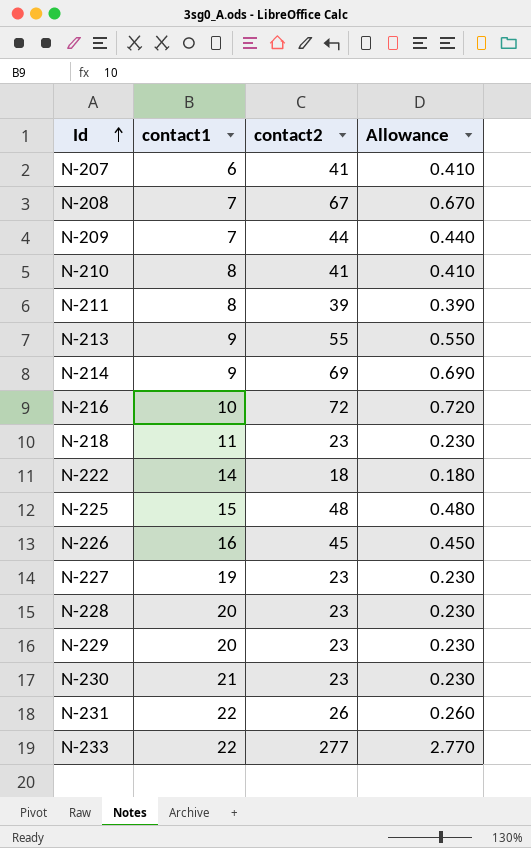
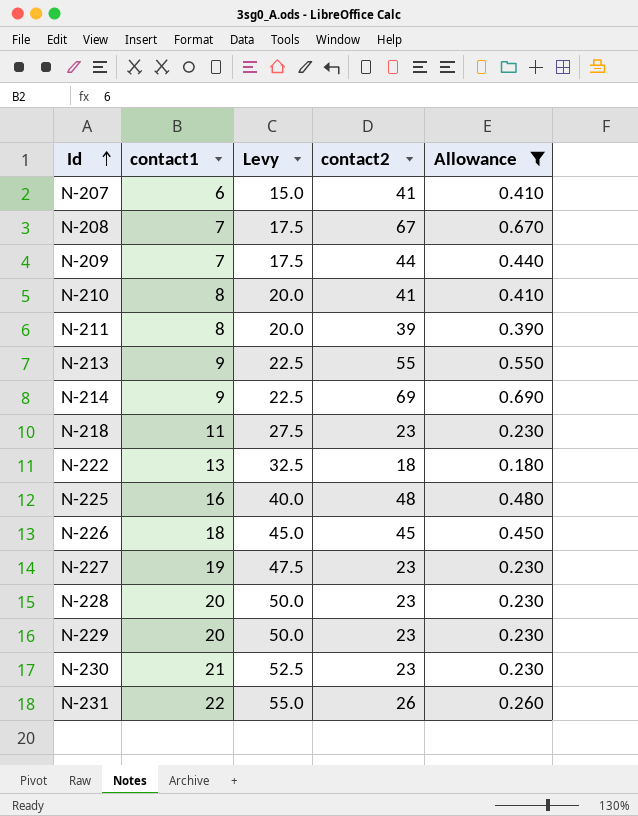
filter: none -> Allowance <= 0.690
column Levy | formula: none -> [contact1] * 2.5
N-222 | contact1: 14 -> 13
N-225 | contact1: 15 -> 16
N-226 | contact1: 16 -> 18

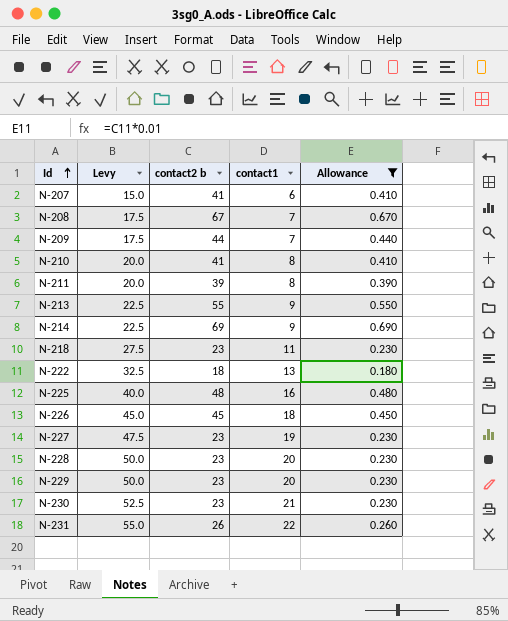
column name: contact2 -> contact2 b
column contact1 | position: 2 -> 4

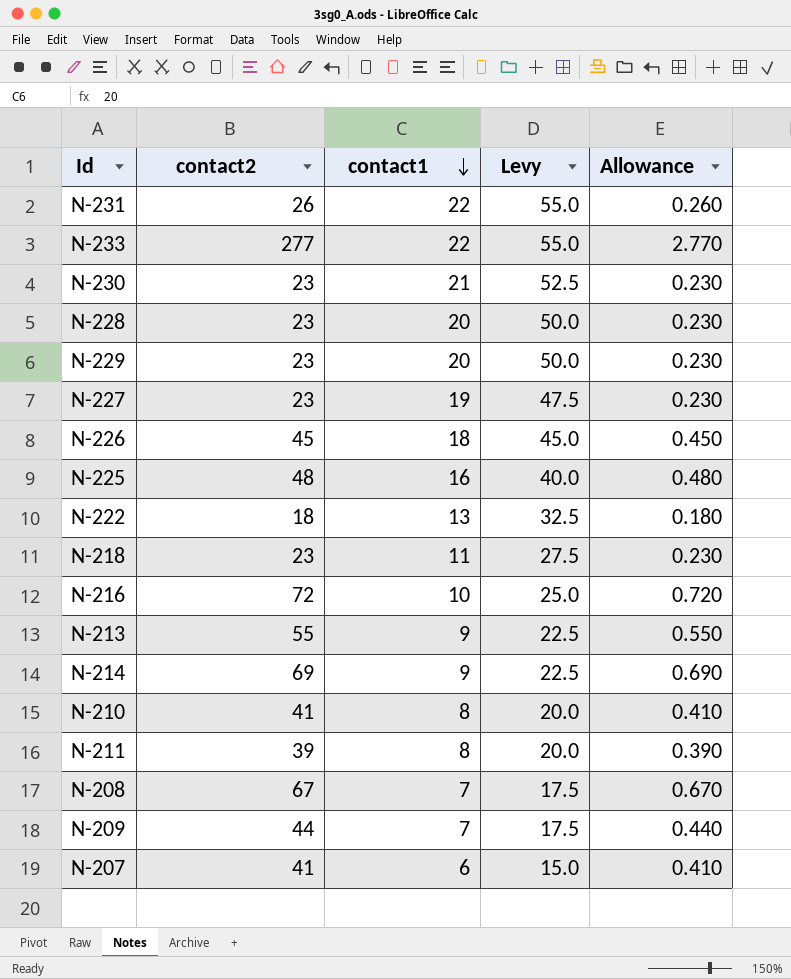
filter: Allowance <= 0.690 -> none
row order: Id ascending -> contact1 descending
column name: contact2 b -> contact2
column Levy | position: 2 -> 4

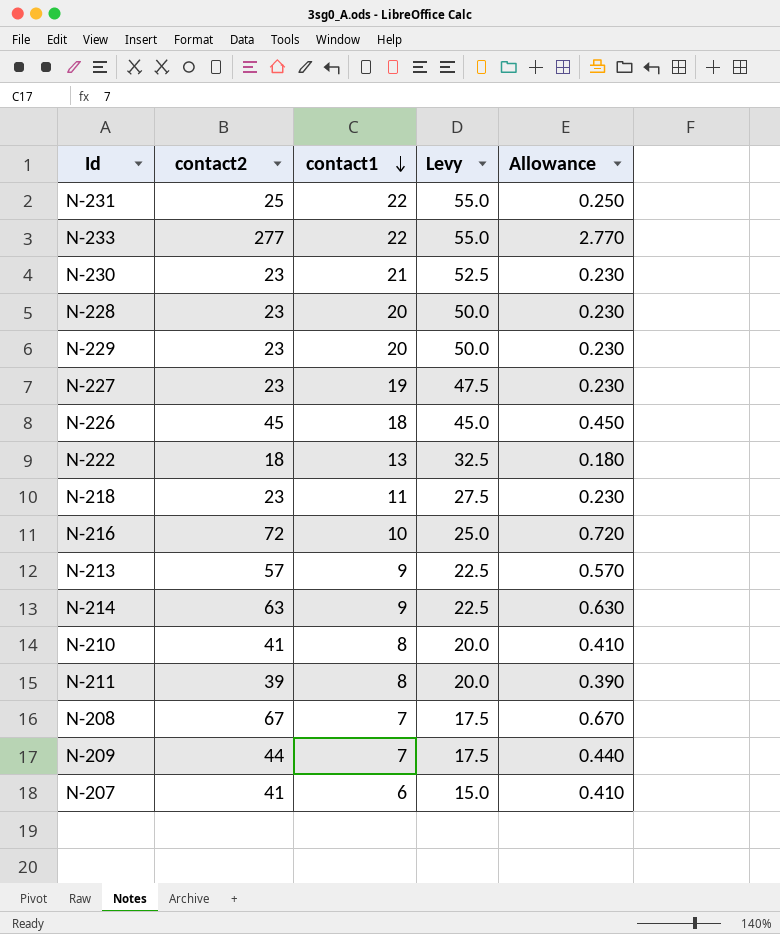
row N-225: 48 | 16 | 40.0 | 0.480 -> none
N-231 | contact2: 26 -> 25
N-231 | Allowance: 0.260 -> 0.250
N-213 | contact2: 55 -> 57
N-213 | Allowance: 0.550 -> 0.570
N-214 | contact2: 69 -> 63
N-214 | Allowance: 0.690 -> 0.630

